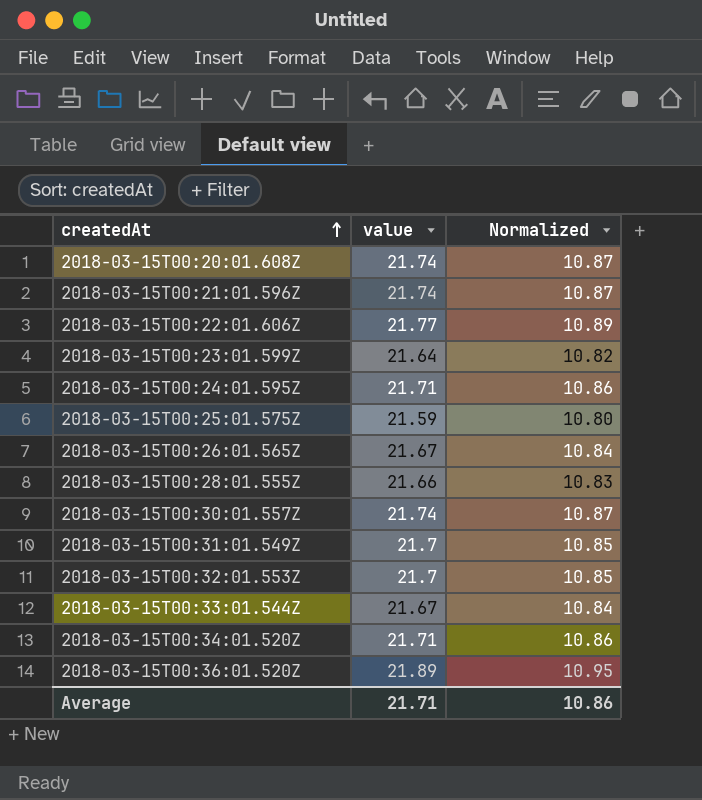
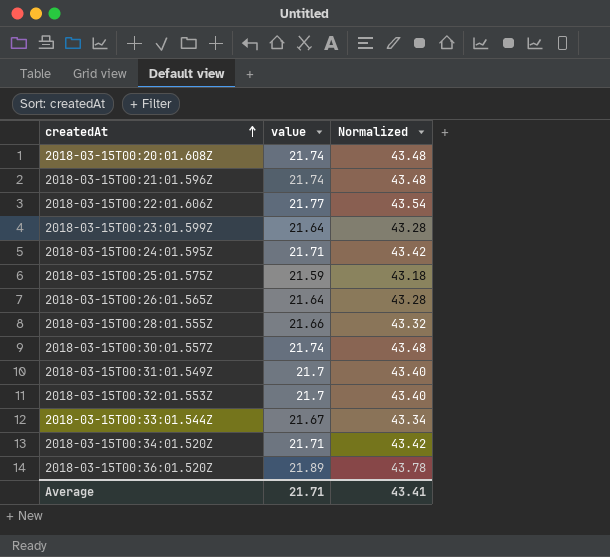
column Normalized | formula: [value] * 0.5 -> [value] * 2
2018-03-15T00:26:01.565Z | value: 21.67 -> 21.64
Average | Normalized: 10.86 -> 43.41

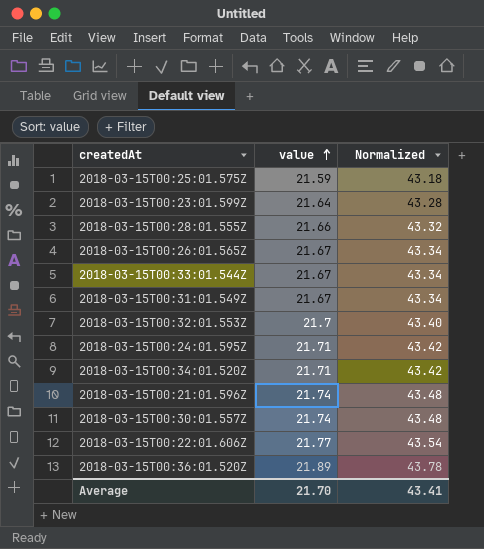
row order: createdAt ascending -> value ascending
row 2018-03-15T00:20:01.608Z: 21.74 | 43.48 -> none
2018-03-15T00:26:01.565Z | value: 21.64 -> 21.67
2018-03-15T00:26:01.565Z | Normalized: 43.28 -> 43.34
2018-03-15T00:31:01.549Z | value: 21.7 -> 21.67
2018-03-15T00:31:01.549Z | Normalized: 43.40 -> 43.34
Average | value: 21.71 -> 21.70

